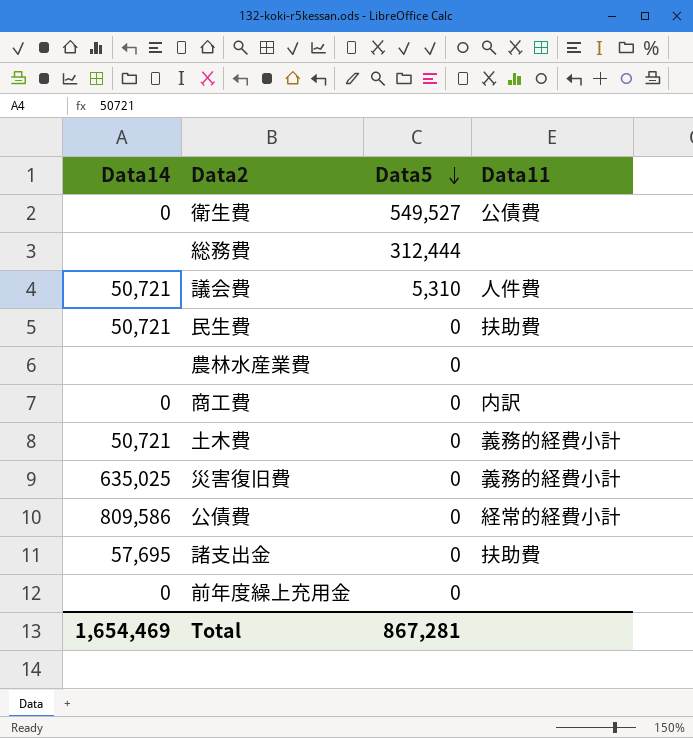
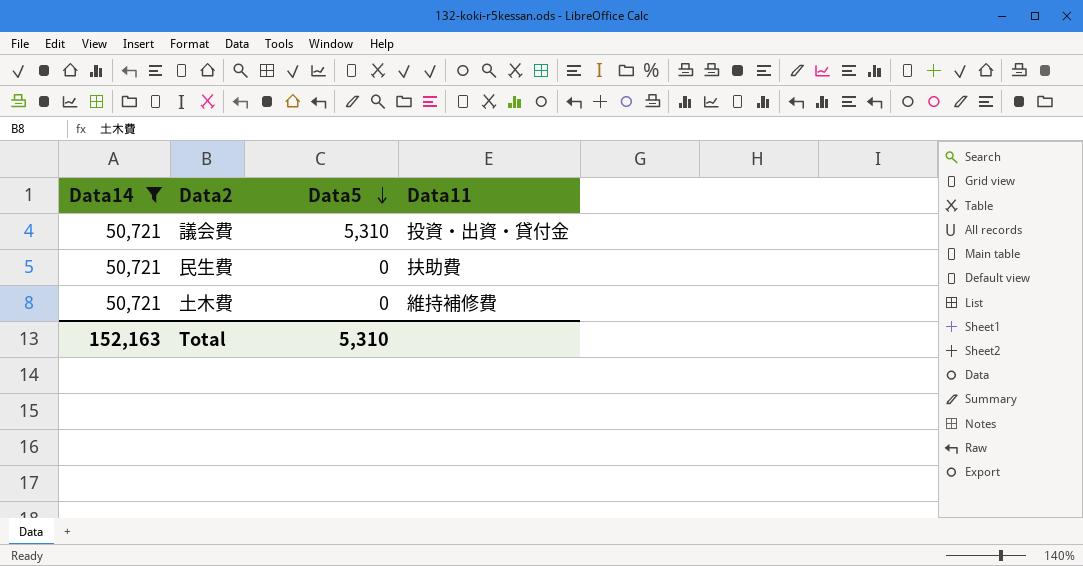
filter: none -> Data14 = 50,721
議会費 | Data11: 人件費 -> 投資・出資・貸付金
土木費 | Data11: 義務的経費小計 -> 維持補修費
Total | Data14: 1,654,469 -> 152,163
Total | Data5: 867,281 -> 5,310

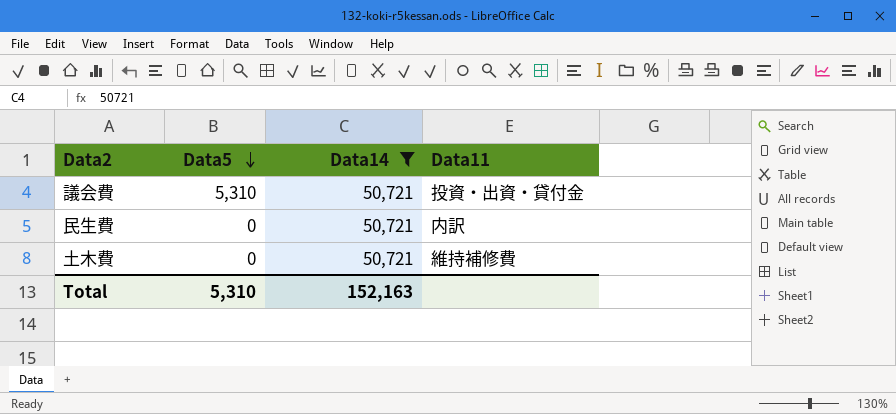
column Data14 | position: 1 -> 3
民生費 | Data11: 扶助費 -> 内訳

